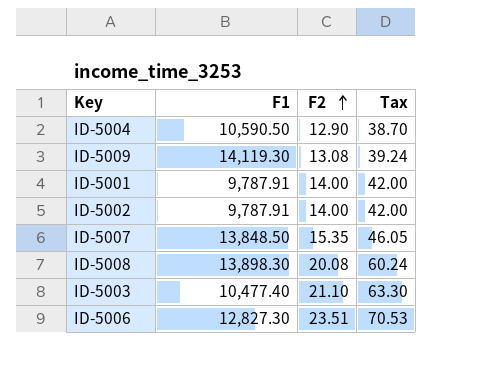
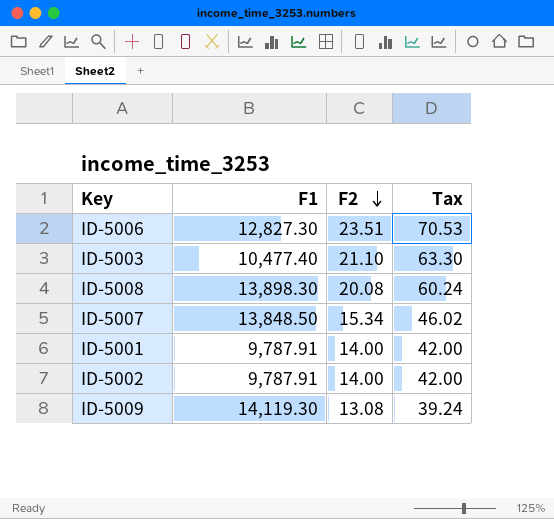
row order: F2 ascending -> F2 descending
row ID-5004: 10,590.50 | 12.90 | 38.70 -> none
ID-5007 | F2: 15.35 -> 15.34
ID-5007 | Tax: 46.05 -> 46.02

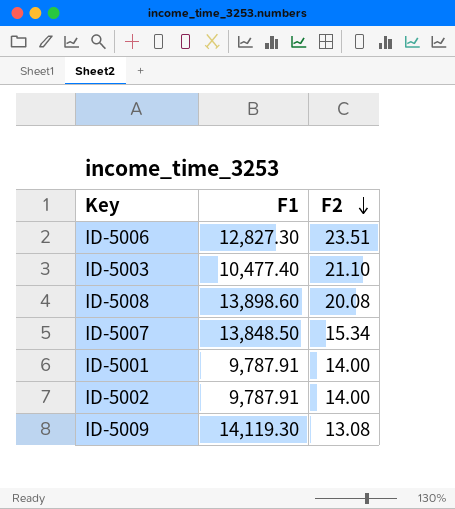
column Tax | formula: [F2] * 3 -> none
ID-5008 | F1: 13,898.30 -> 13,898.60

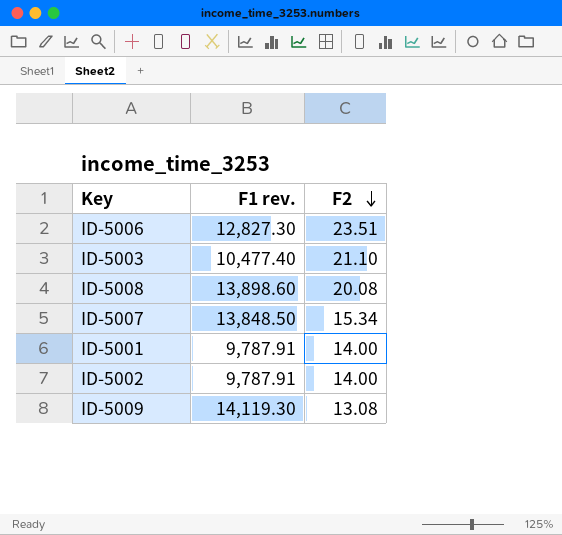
column name: F1 -> F1 rev.

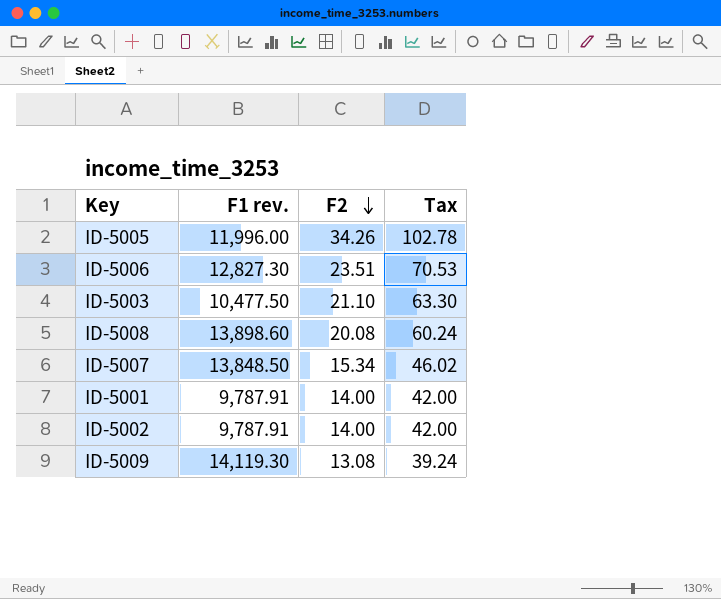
column Tax | formula: none -> [F2] * 3
row ID-5005: none -> 11,996.00 | 34.26 | 102.78
ID-5003 | F1 rev.: 10,477.40 -> 10,477.50

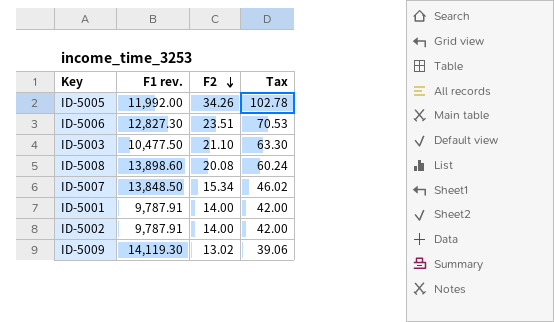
ID-5005 | F1 rev.: 11,996.00 -> 11,992.00
ID-5009 | F2: 13.08 -> 13.02
ID-5009 | Tax: 39.24 -> 39.06

